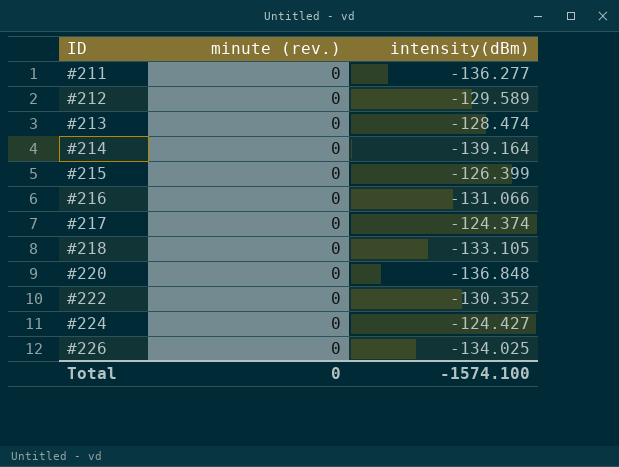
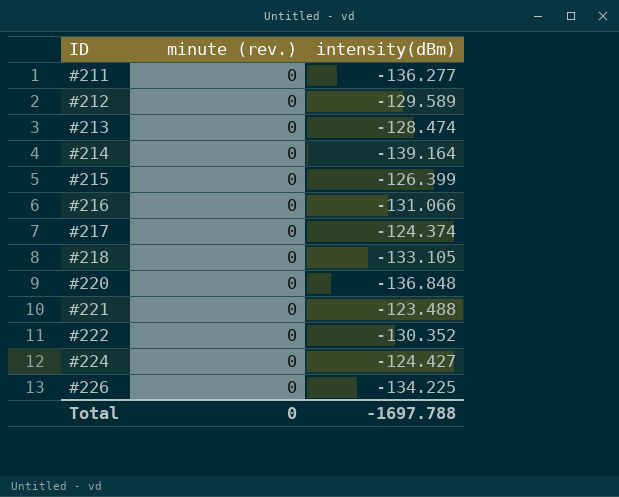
row #221: none -> 0 | -123.488
#226 | intensity(dBm): -134.025 -> -134.225
Total | intensity(dBm): -1574.100 -> -1697.788

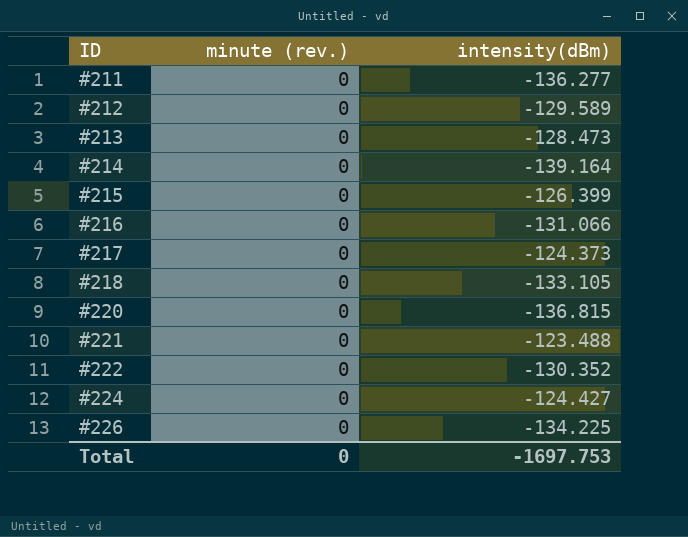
#213 | intensity(dBm): -128.474 -> -128.473
#217 | intensity(dBm): -124.374 -> -124.373
#220 | intensity(dBm): -136.848 -> -136.815
Total | intensity(dBm): -1697.788 -> -1697.753

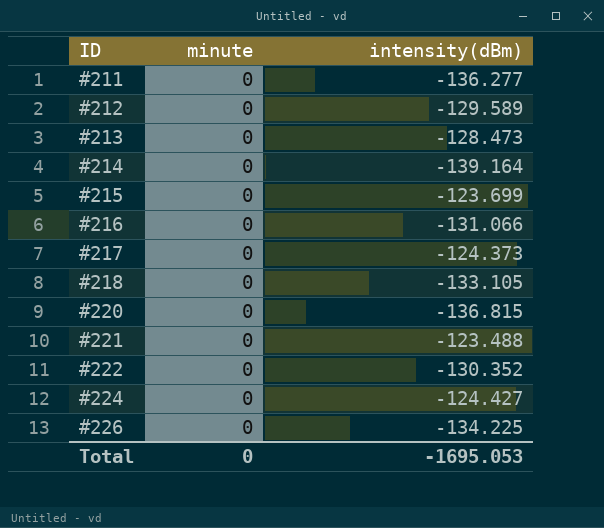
column name: minute (rev.) -> minute
#215 | intensity(dBm): -126.399 -> -123.699
Total | intensity(dBm): -1697.753 -> -1695.053

